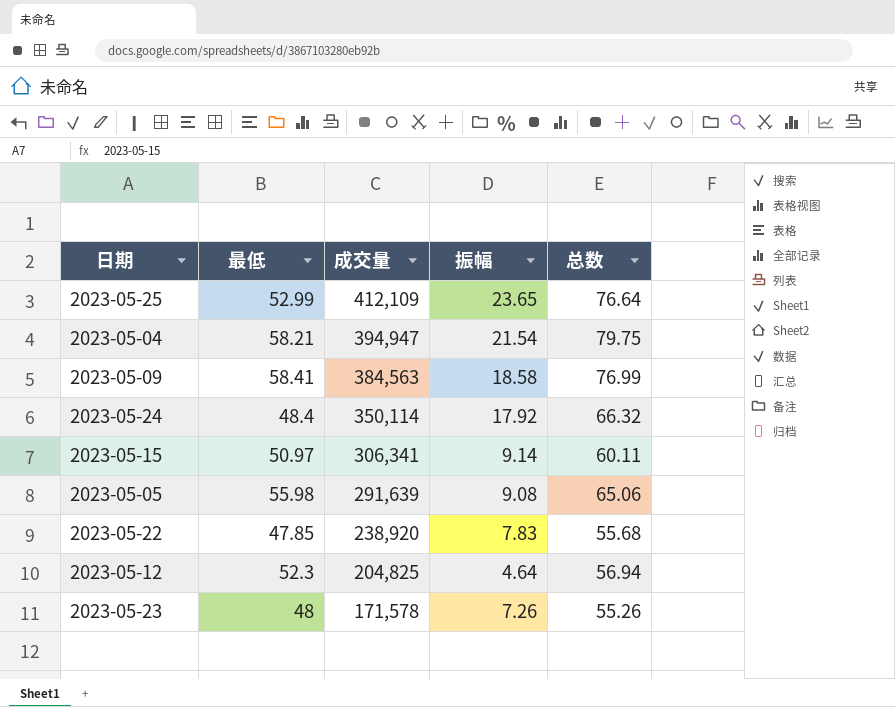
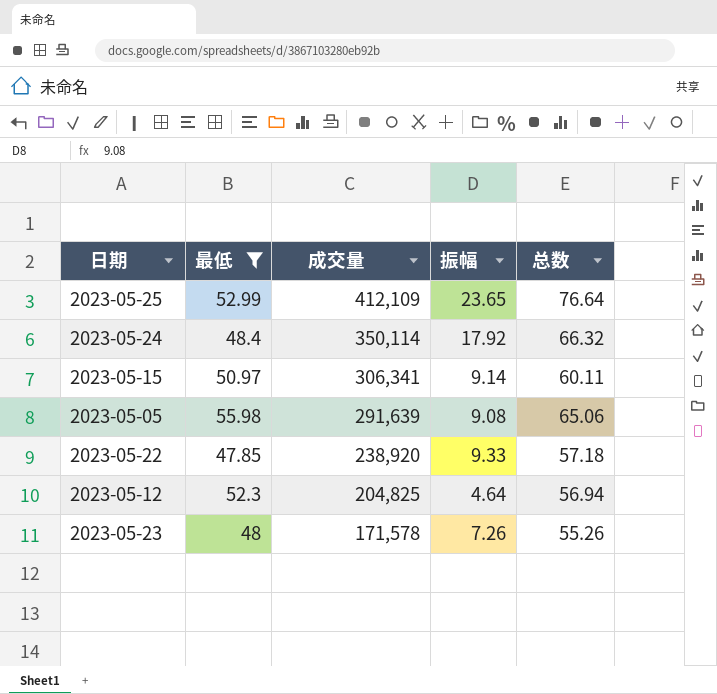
filter: none -> 最低 <= 55.98
2023-05-22 | 振幅: 7.83 -> 9.33
2023-05-22 | 总数: 55.68 -> 57.18

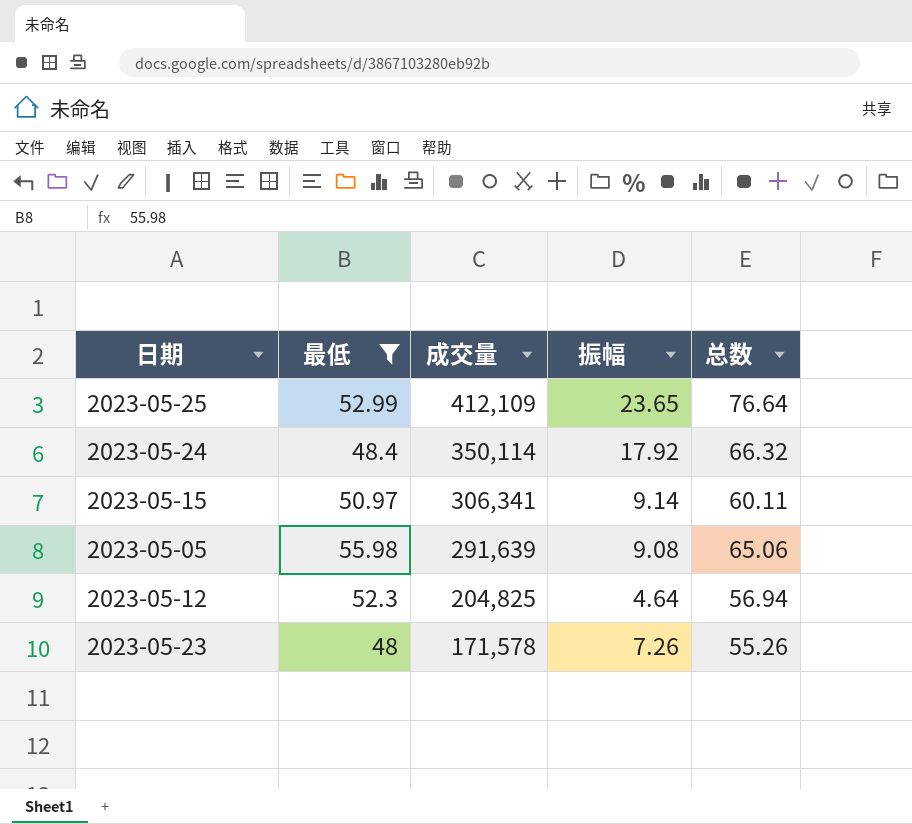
row 2023-05-22: 47.85 | 238,920 | 9.33 | 57.18 -> none

